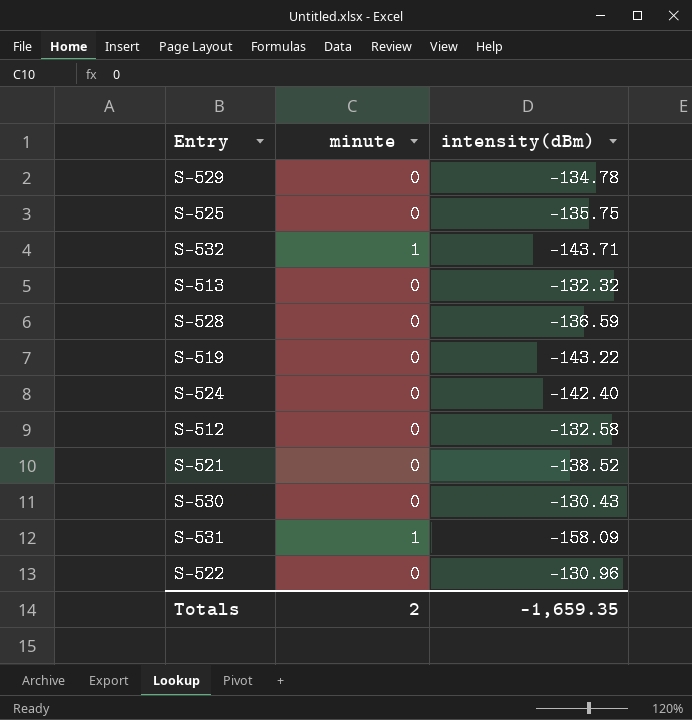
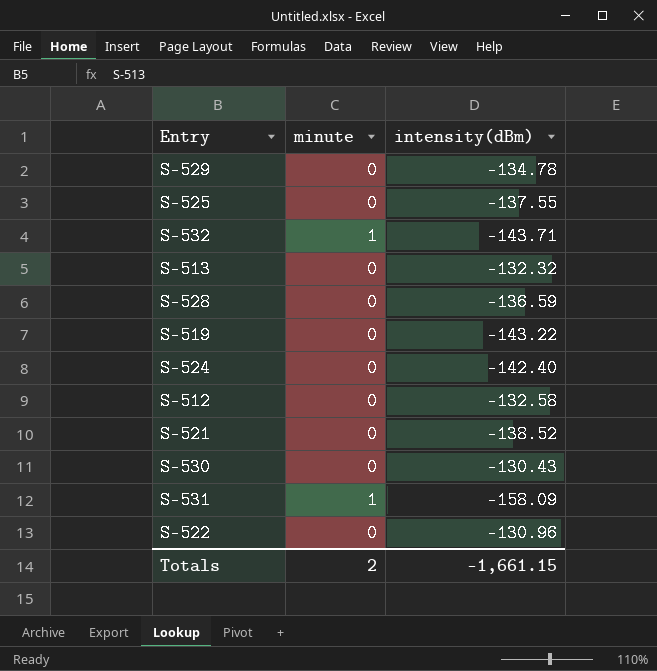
S-525 | intensity(dBm): -135.75 -> -137.55
Totals | intensity(dBm): -1,659.35 -> -1,661.15

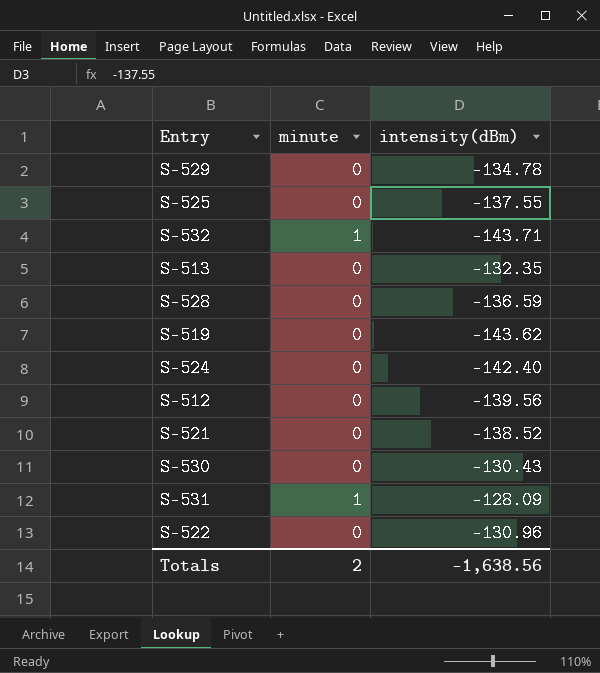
S-513 | intensity(dBm): -132.32 -> -132.35
S-519 | intensity(dBm): -143.22 -> -143.62
S-512 | intensity(dBm): -132.58 -> -139.56
S-531 | intensity(dBm): -158.09 -> -128.09
Totals | intensity(dBm): -1,661.15 -> -1,638.56

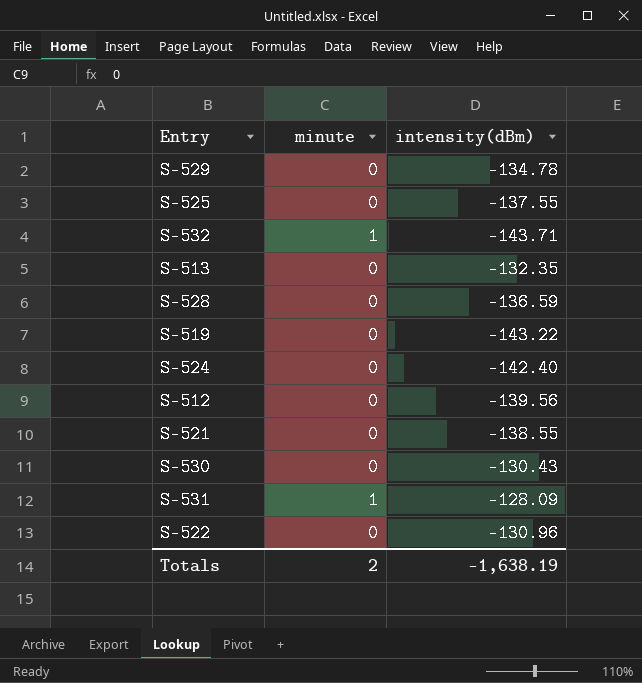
S-519 | intensity(dBm): -143.62 -> -143.22
S-521 | intensity(dBm): -138.52 -> -138.55
Totals | intensity(dBm): -1,638.56 -> -1,638.19

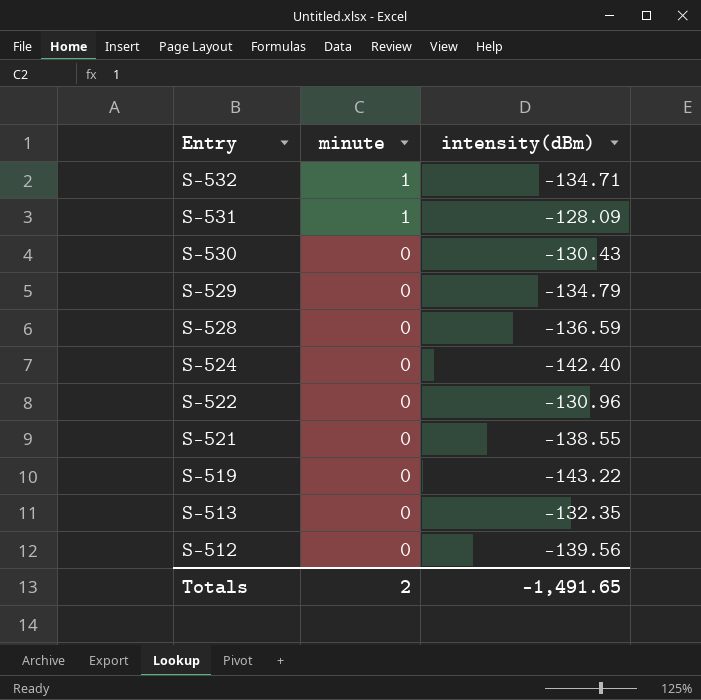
row order: none -> Entry descending
row S-525: 0 | -137.55 -> none
S-532 | intensity(dBm): -143.71 -> -134.71
S-529 | intensity(dBm): -134.78 -> -134.79
Totals | intensity(dBm): -1,638.19 -> -1,491.65

